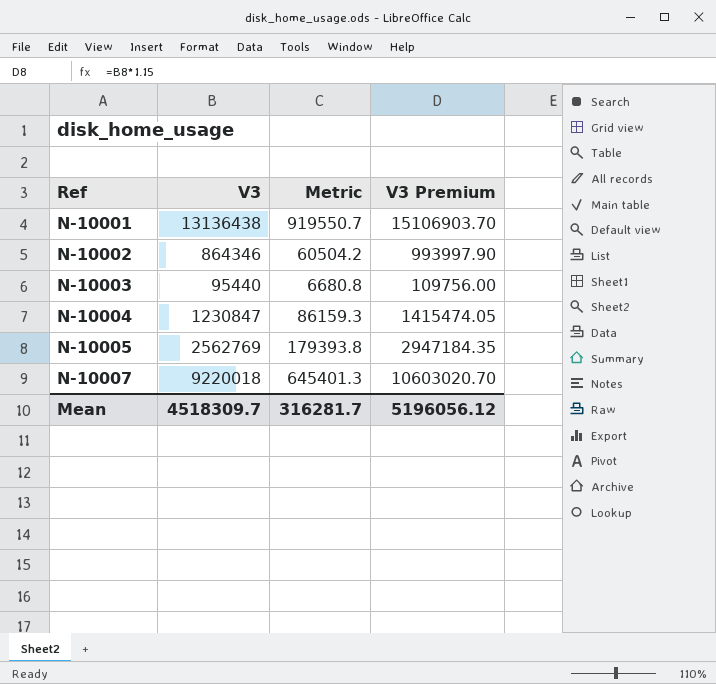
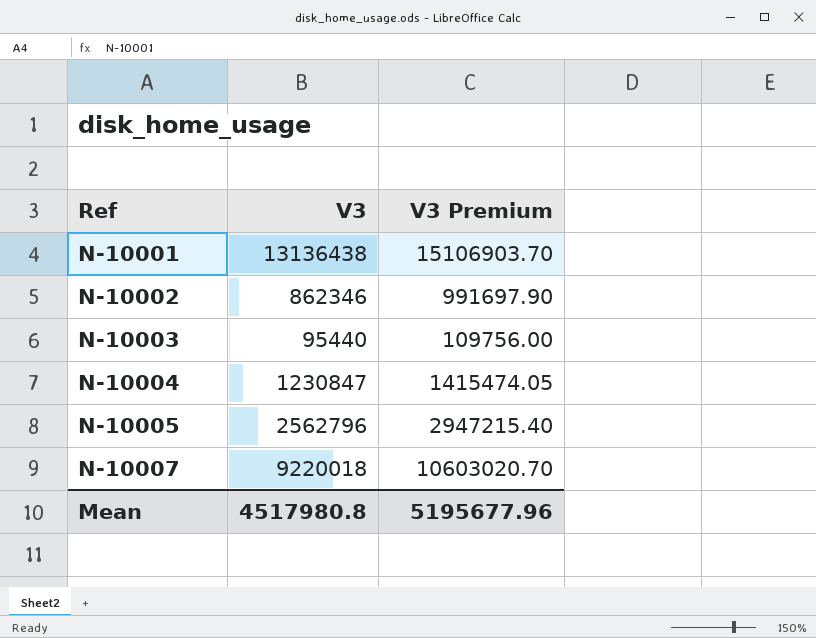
column Metric | formula: [V3] * 0.07 -> none
N-10002 | V3: 864346 -> 862346
N-10002 | V3 Premium: 993997.90 -> 991697.90
N-10005 | V3: 2562769 -> 2562796
N-10005 | V3 Premium: 2947184.35 -> 2947215.40
Mean | V3: 4518309.7 -> 4517980.8
Mean | V3 Premium: 5196056.12 -> 5195677.96

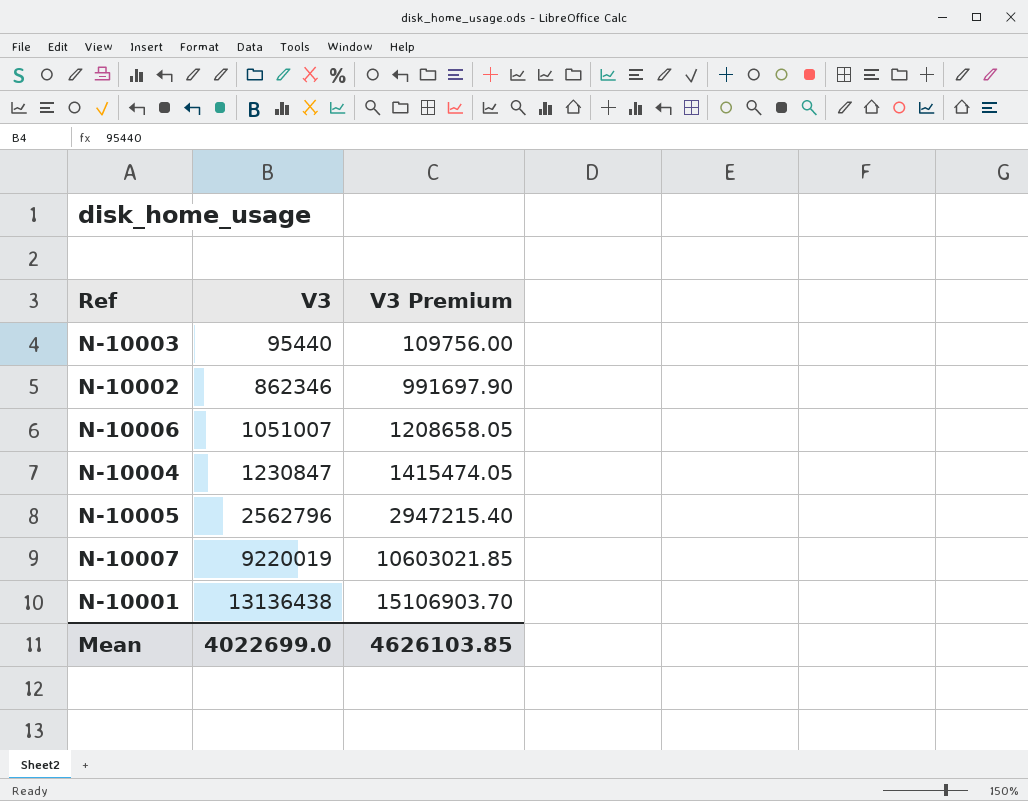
row order: Ref ascending -> V3 ascending
row N-10006: none -> 1051007 | 1208658.05
N-10007 | V3: 9220018 -> 9220019
N-10007 | V3 Premium: 10603020.70 -> 10603021.85
Mean | V3: 4517980.8 -> 4022699.0
Mean | V3 Premium: 5195677.96 -> 4626103.85

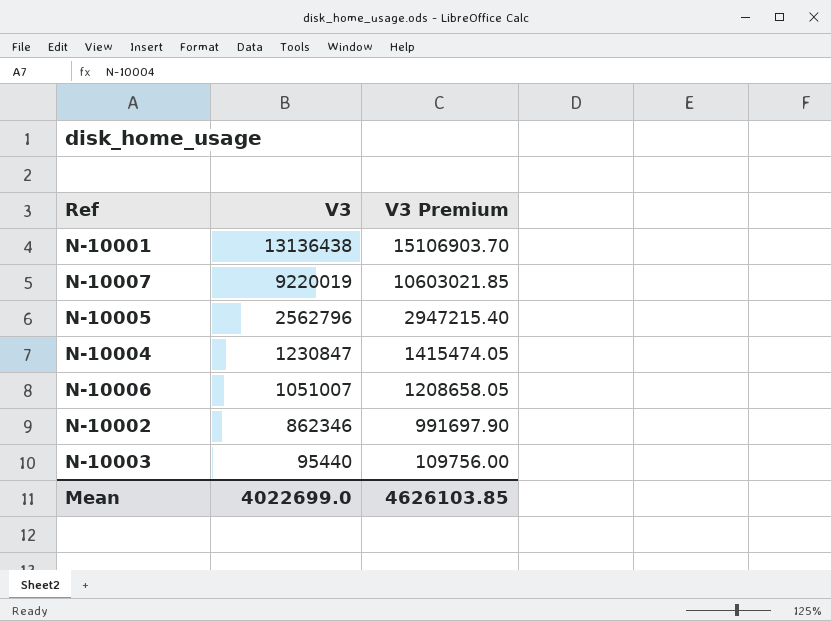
row order: V3 ascending -> V3 descending

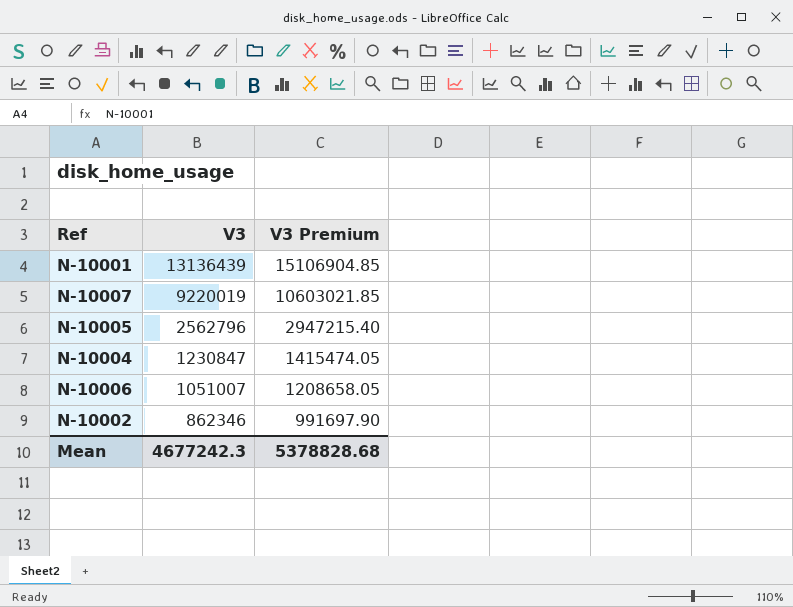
row N-10003: 95440 | 109756.00 -> none
N-10001 | V3: 13136438 -> 13136439
N-10001 | V3 Premium: 15106903.70 -> 15106904.85
Mean | V3: 4022699.0 -> 4677242.3
Mean | V3 Premium: 4626103.85 -> 5378828.68

